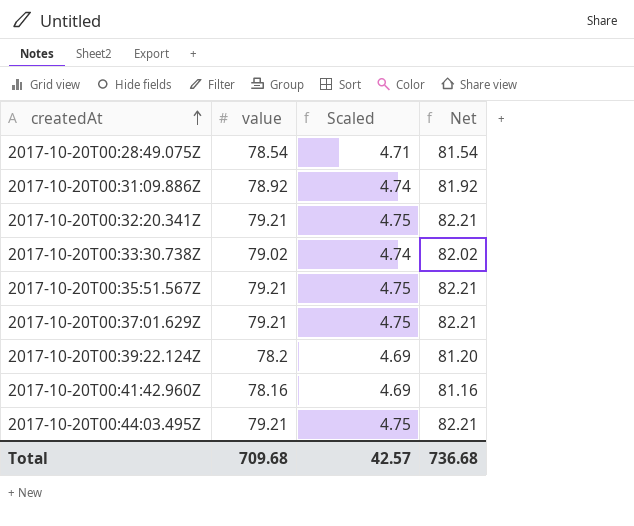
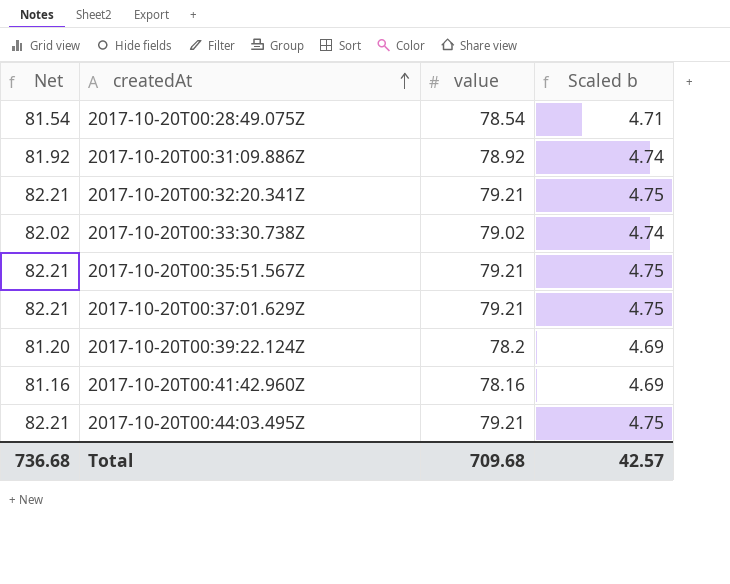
column Net | position: 4 -> 1
column name: Scaled -> Scaled b

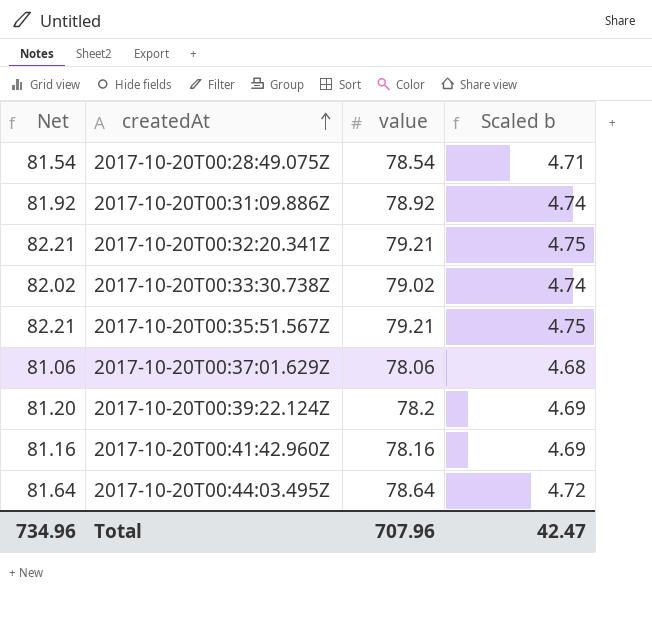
2017-10-20T00:37:01.629Z | Net: 82.21 -> 81.06
2017-10-20T00:37:01.629Z | value: 79.21 -> 78.06
2017-10-20T00:37:01.629Z | Scaled b: 4.75 -> 4.68
2017-10-20T00:44:03.495Z | Net: 82.21 -> 81.64
2017-10-20T00:44:03.495Z | value: 79.21 -> 78.64
2017-10-20T00:44:03.495Z | Scaled b: 4.75 -> 4.72
Total | Net: 736.68 -> 734.96
Total | value: 709.68 -> 707.96
Total | Scaled b: 42.57 -> 42.47

